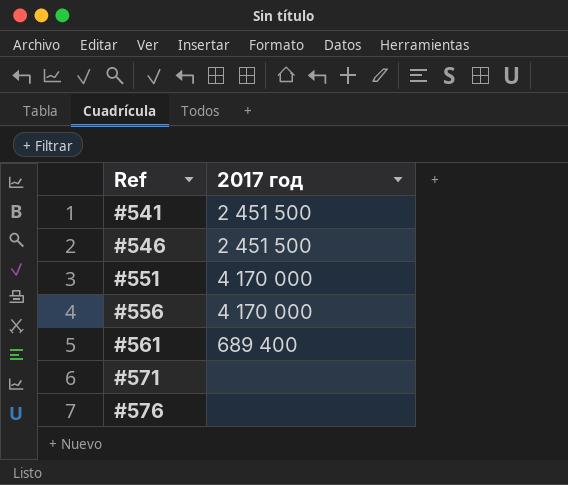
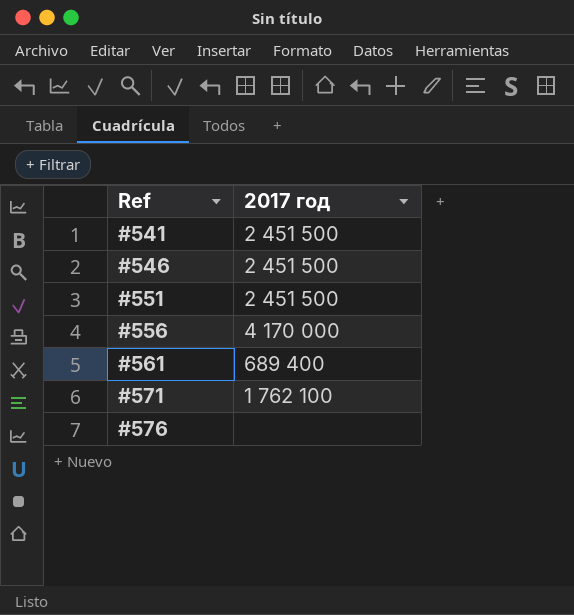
#551 | 2017 год: 4 170 000 -> 2 451 500
#571 | 2017 год: none -> 1 762 100

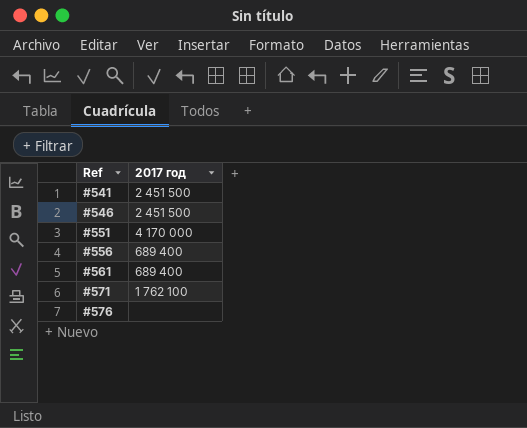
#551 | 2017 год: 2 451 500 -> 4 170 000
#556 | 2017 год: 4 170 000 -> 689 400

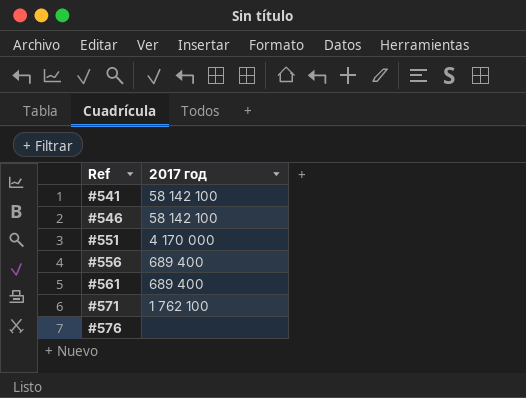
#541 | 2017 год: 2 451 500 -> 58 142 100
#546 | 2017 год: 2 451 500 -> 58 142 100

